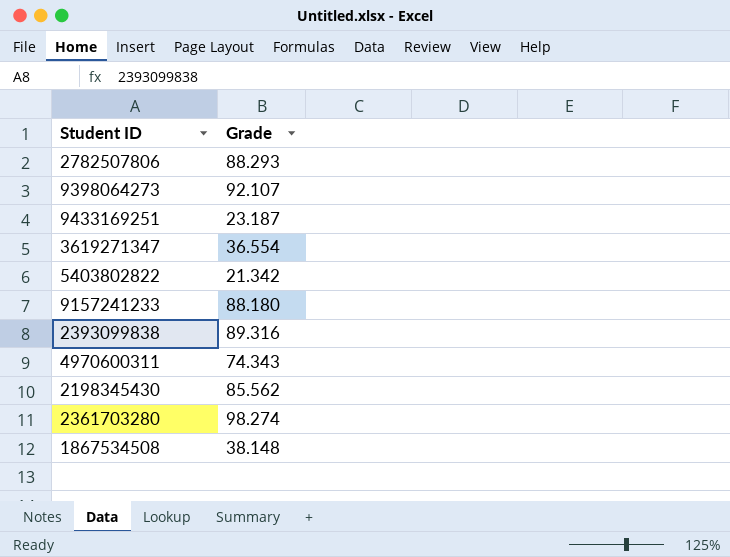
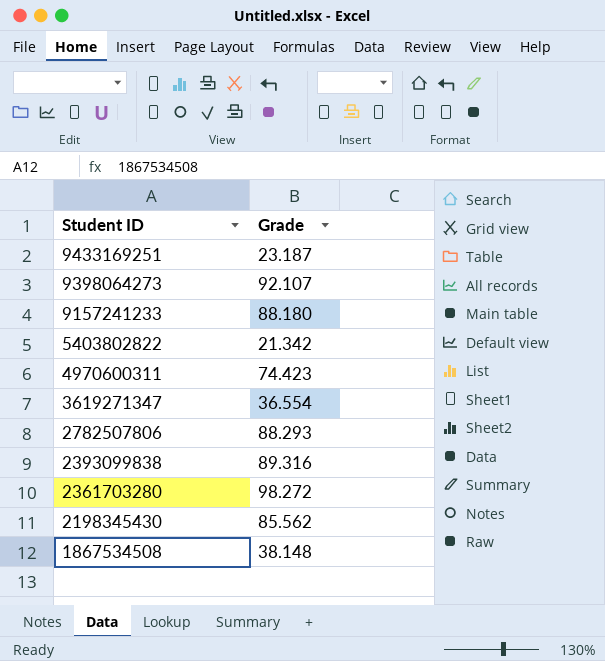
row order: none -> Student ID descending
4970600311 | Grade: 74.343 -> 74.423
2361703280 | Grade: 98.274 -> 98.272

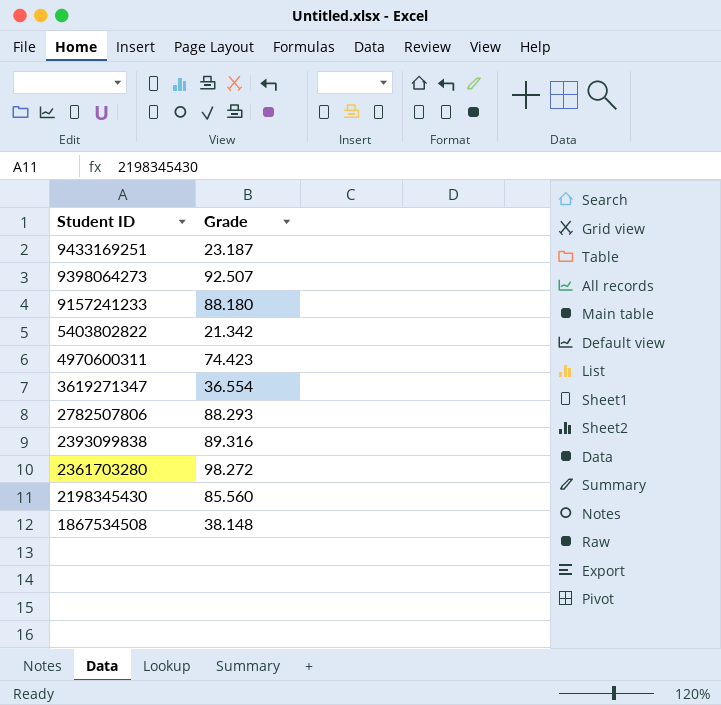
9398064273 | Grade: 92.107 -> 92.507
2198345430 | Grade: 85.562 -> 85.560

